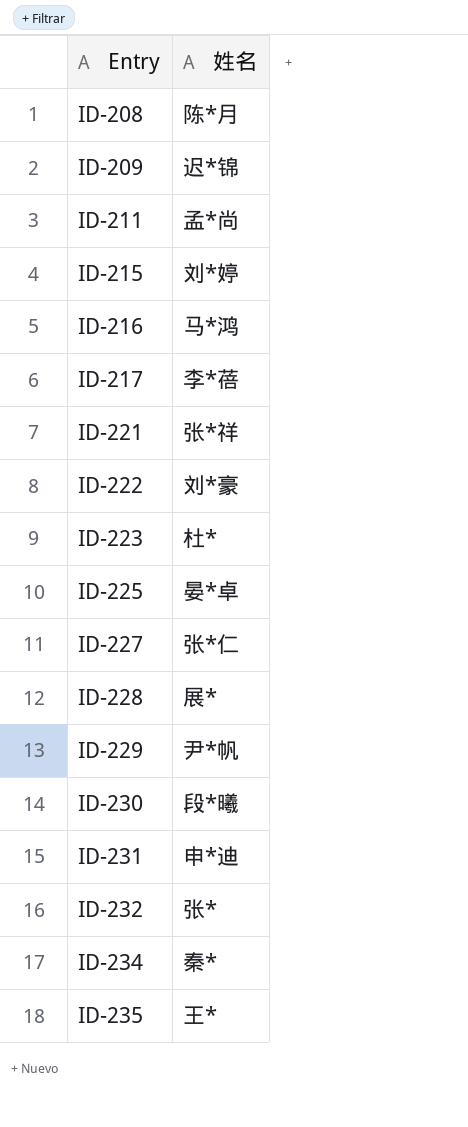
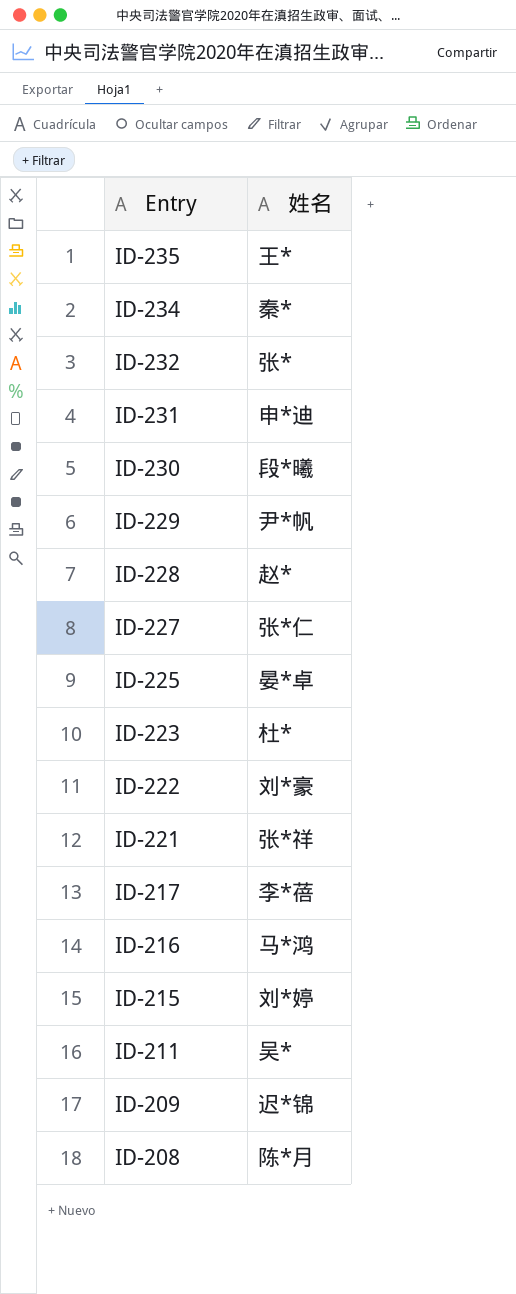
row order: Entry ascending -> Entry descending
ID-228 | 姓名: 展* -> 赵*
ID-211 | 姓名: 孟*尚 -> 吴*

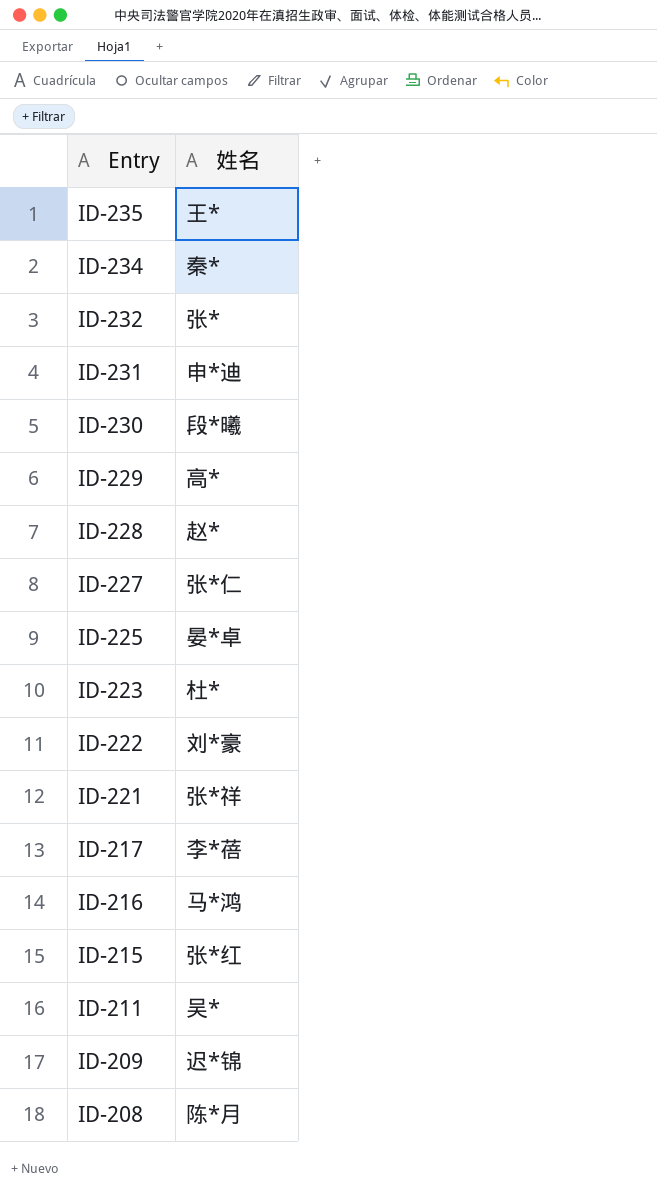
ID-229 | 姓名: 尹*帆 -> 高*
ID-215 | 姓名: 刘*婷 -> 张*红

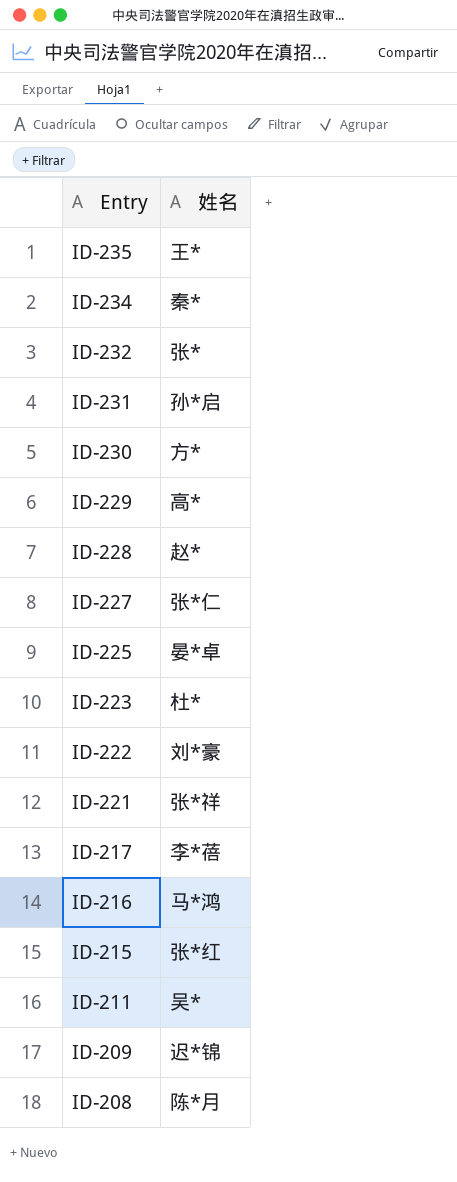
ID-231 | 姓名: 申*迪 -> 孙*启
ID-230 | 姓名: 段*曦 -> 方*

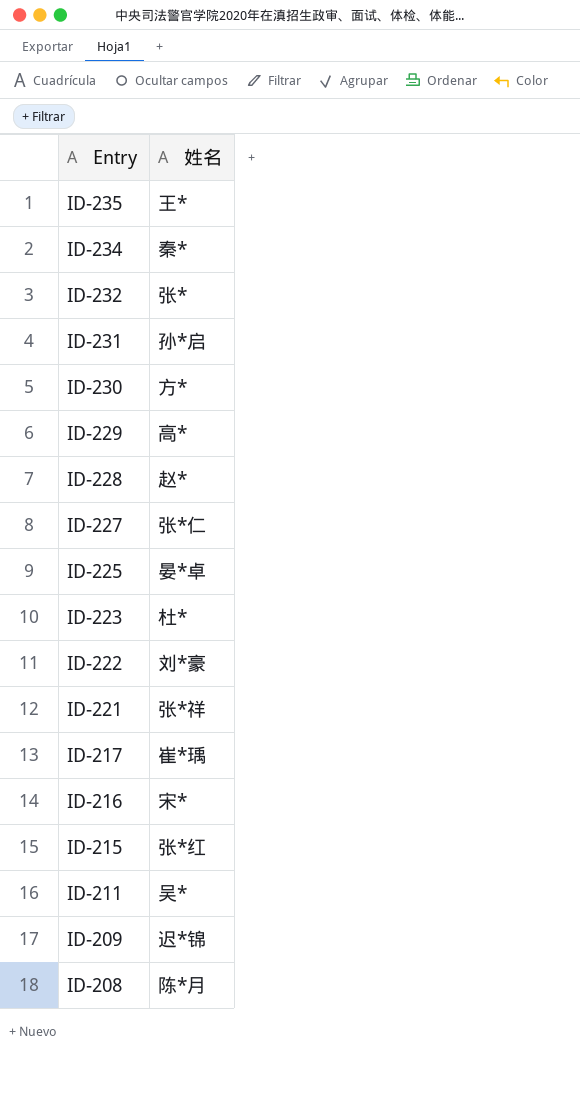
ID-217 | 姓名: 李*蓓 -> 崔*瑀
ID-216 | 姓名: 马*鸿 -> 宋*

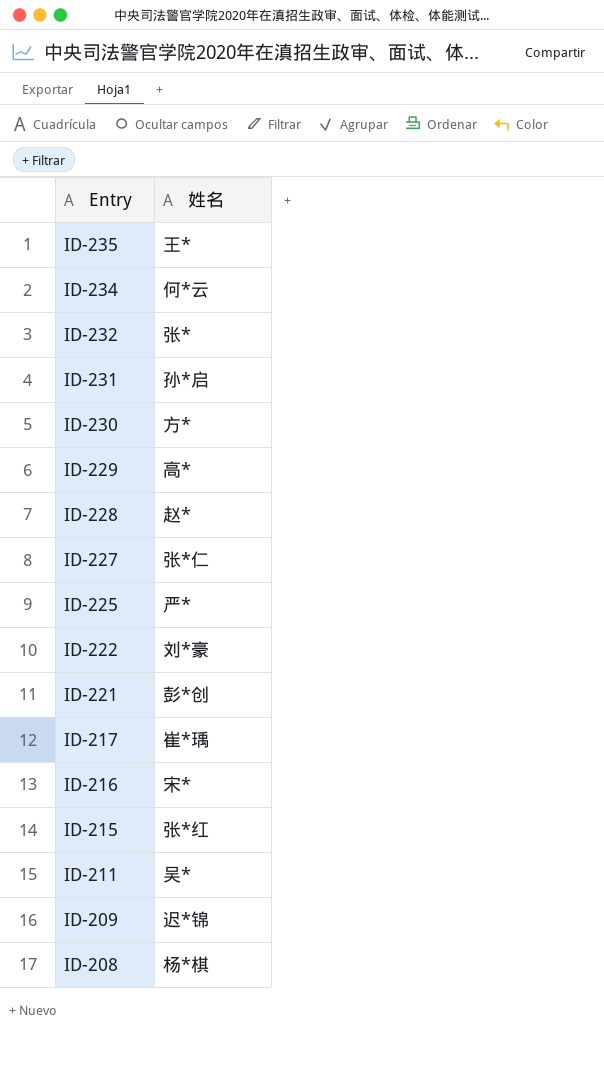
row ID-223: 杜* -> none
ID-234 | 姓名: 秦* -> 何*云
ID-225 | 姓名: 晏*卓 -> 严*
ID-221 | 姓名: 张*祥 -> 彭*创
ID-208 | 姓名: 陈*月 -> 杨*棋

